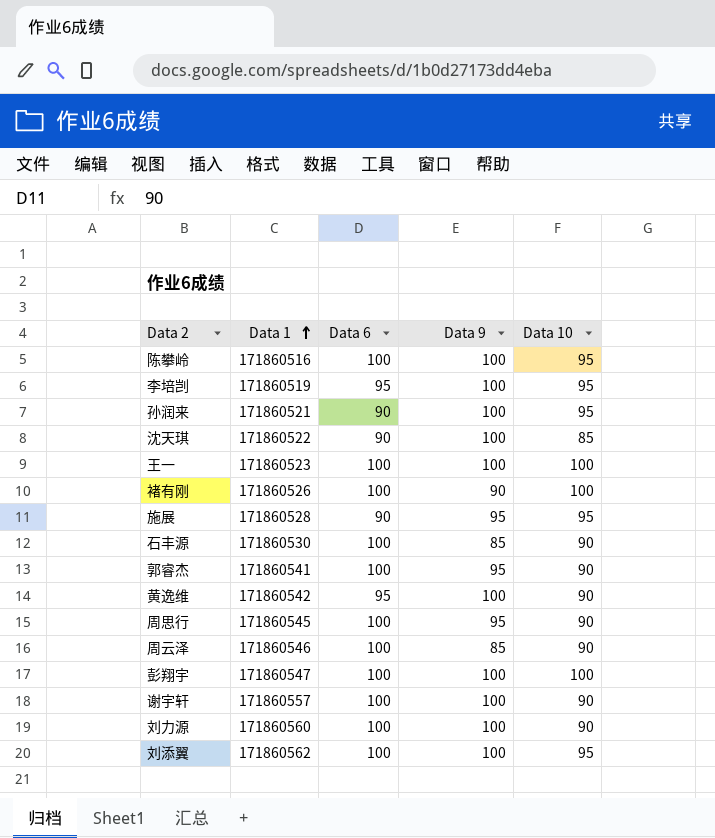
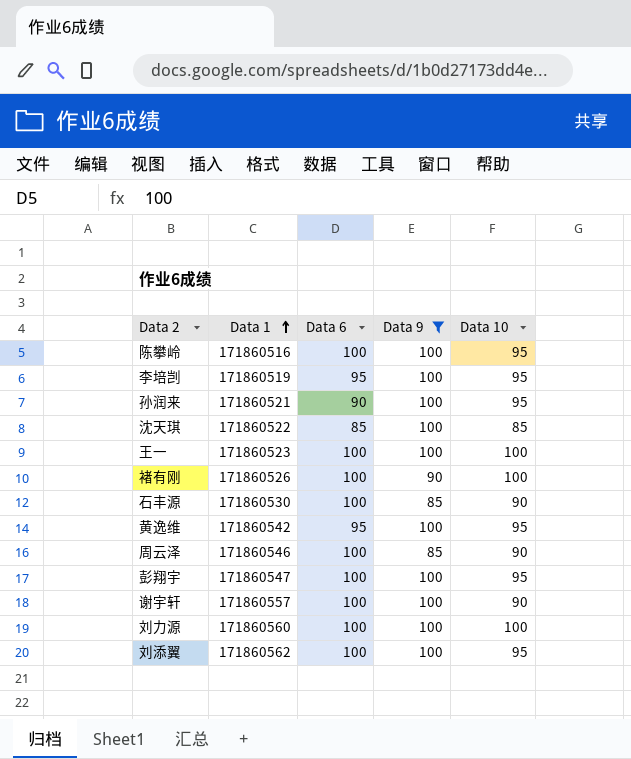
filter: none -> Data 9 != 95
沈天琪 | Data 6: 90 -> 85
黄逸维 | Data 10: 90 -> 95
彭翔宇 | Data 10: 100 -> 95
刘力源 | Data 10: 90 -> 100

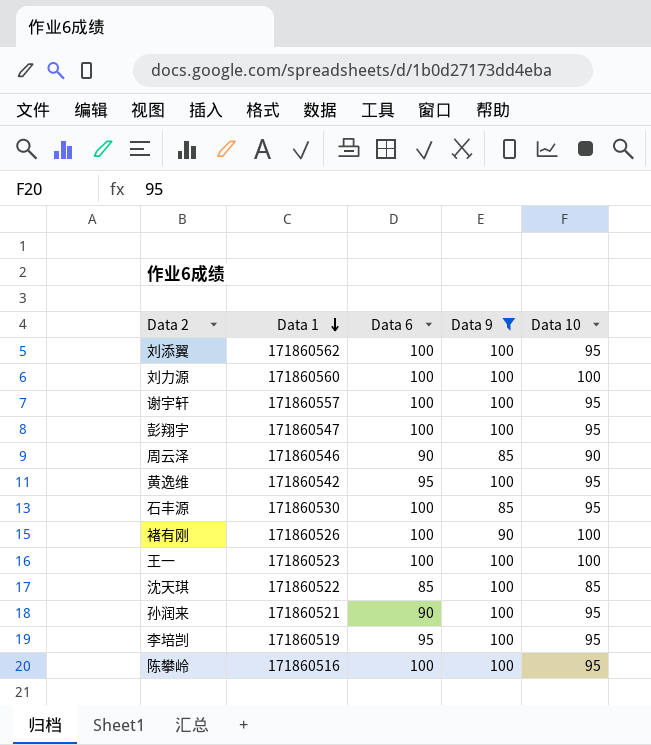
row order: Data 1 ascending -> Data 1 descending
谢宇轩 | Data 10: 90 -> 95
周云泽 | Data 6: 100 -> 90
石丰源 | Data 10: 90 -> 95

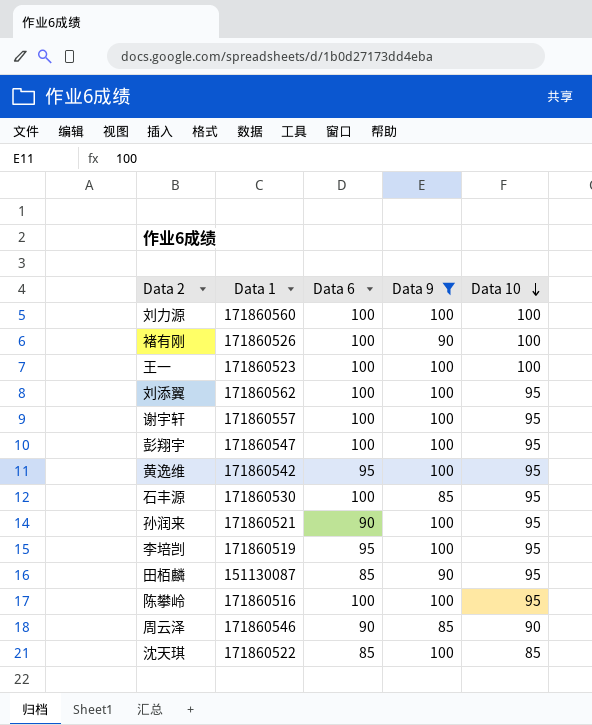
row order: Data 1 descending -> Data 10 descending
row 田栢麟: none -> 151130087 | 85 | 90 | 95

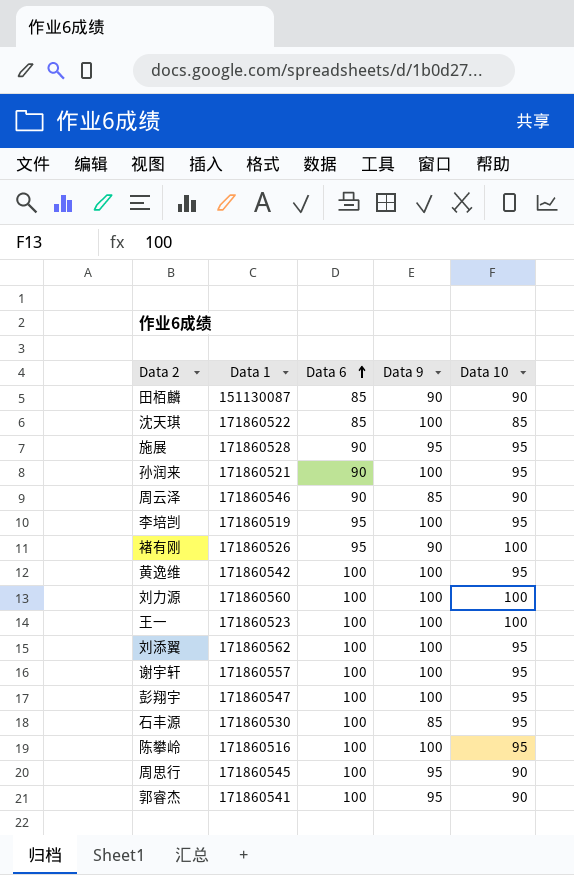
filter: Data 9 != 95 -> none
row order: Data 10 descending -> Data 6 ascending
田栢麟 | Data 10: 95 -> 90
褚有刚 | Data 6: 100 -> 95
黄逸维 | Data 6: 95 -> 100

